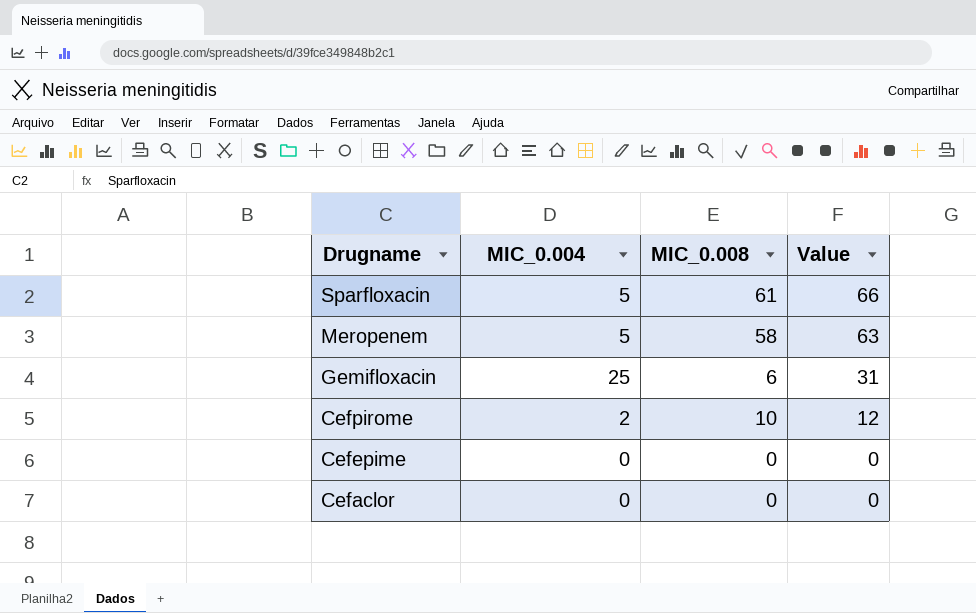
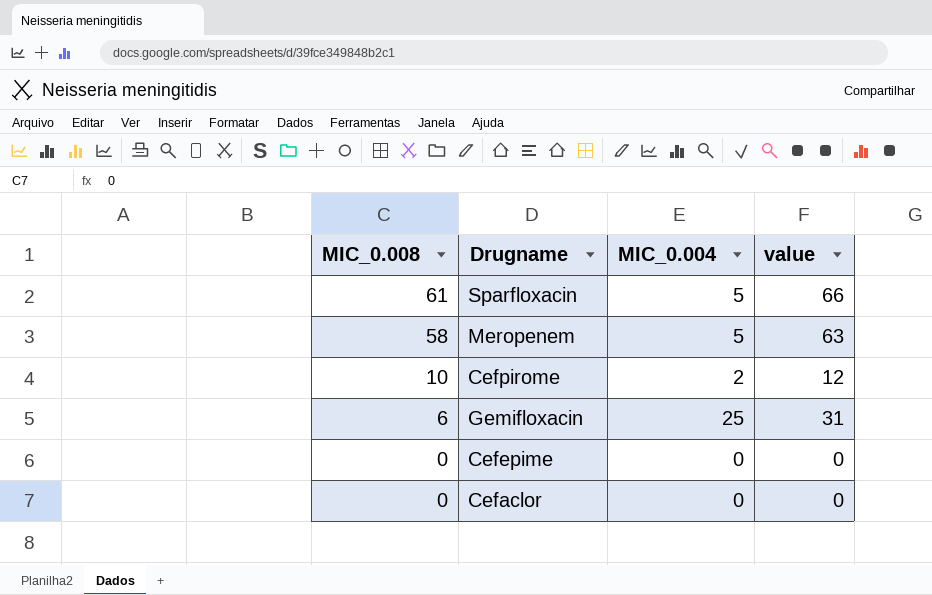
row order: Drugname descending -> MIC_0.008 descending
column MIC_0.008 | position: 3 -> 1
column name: Value -> value

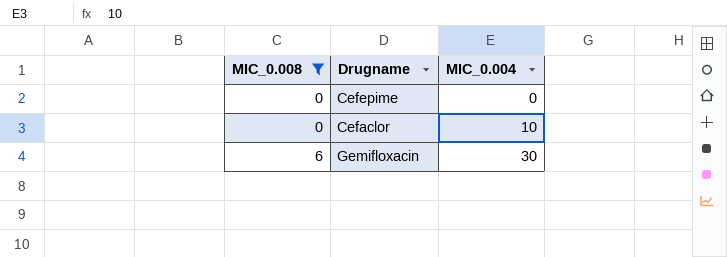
filter: none -> MIC_0.008 <= 6
row order: MIC_0.008 descending -> MIC_0.008 ascending
column value | formula: [MIC_0.008] + [MIC_0.004] -> none
Cefaclor | MIC_0.004: 0 -> 10
Gemifloxacin | MIC_0.004: 25 -> 30

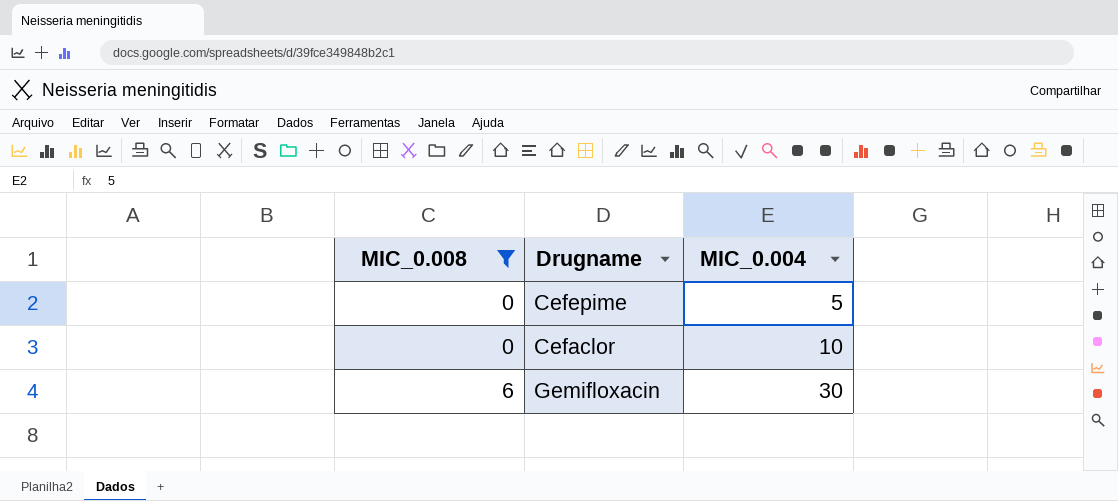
Cefepime | MIC_0.004: 0 -> 5

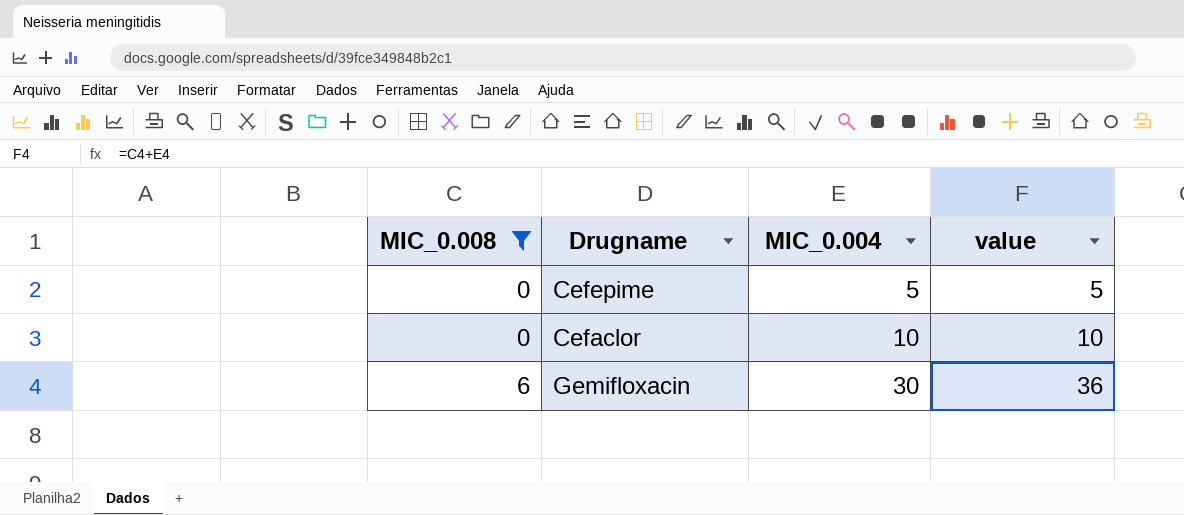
column value | formula: none -> [MIC_0.008] + [MIC_0.004]

